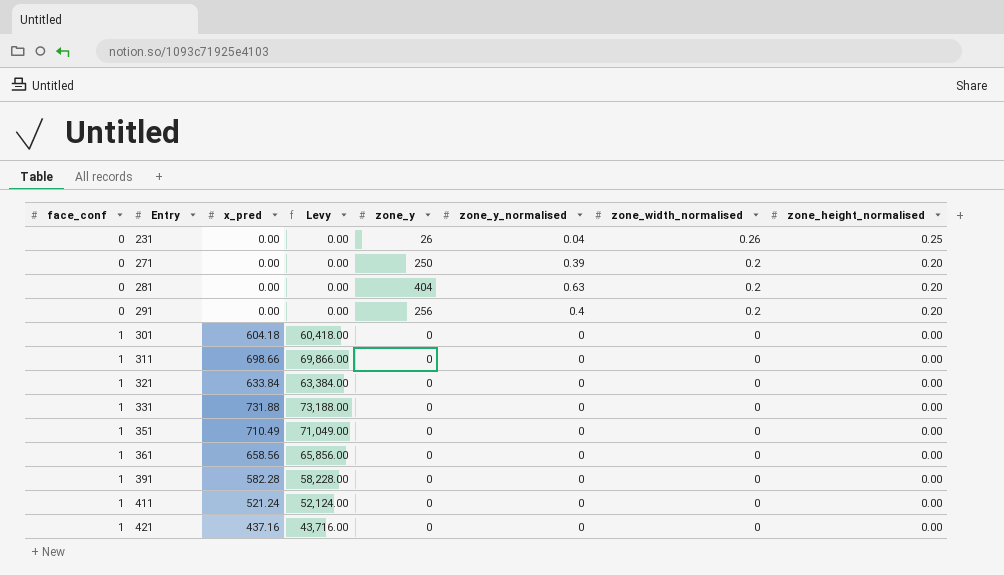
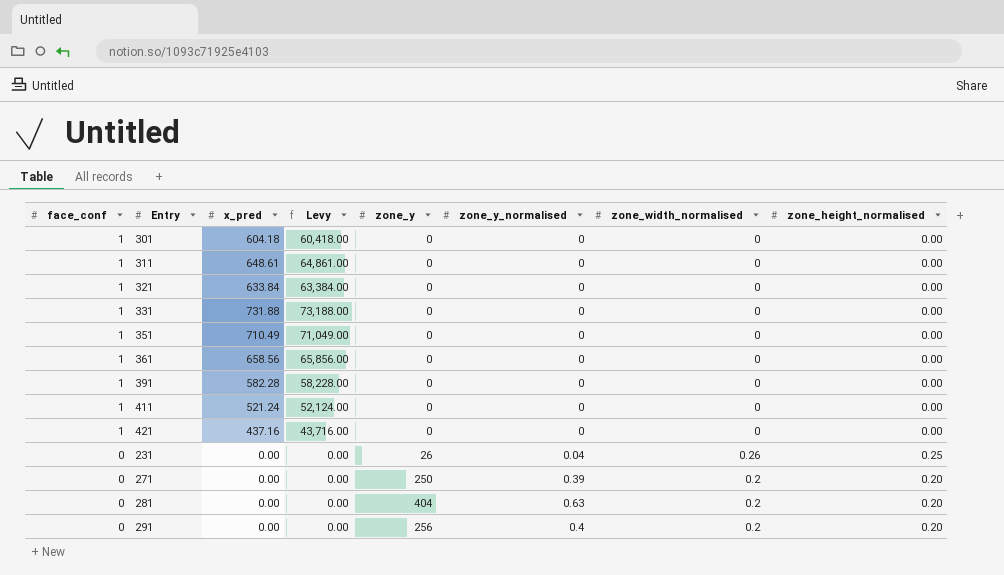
row order: face_conf ascending -> face_conf descending
311 | x_pred: 698.66 -> 648.61
311 | Levy: 69,866.00 -> 64,861.00

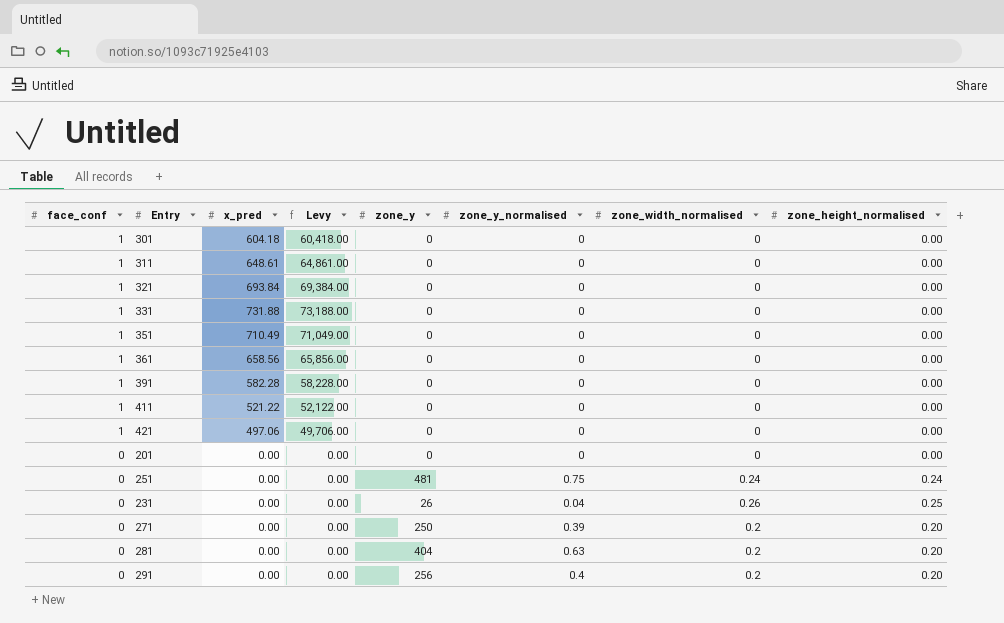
321 | x_pred: 633.84 -> 693.84
321 | Levy: 63,384.00 -> 69,384.00
411 | x_pred: 521.24 -> 521.22
411 | Levy: 52,124.00 -> 52,122.00
421 | x_pred: 437.16 -> 497.06
421 | Levy: 43,716.00 -> 49,706.00
row 201: none -> 0 | 0.00 | 0.00 | 0 | 0 | 0 | 0.00
row 251: none -> 0 | 0.00 | 0.00 | 481 | 0.75 | 0.24 | 0.24

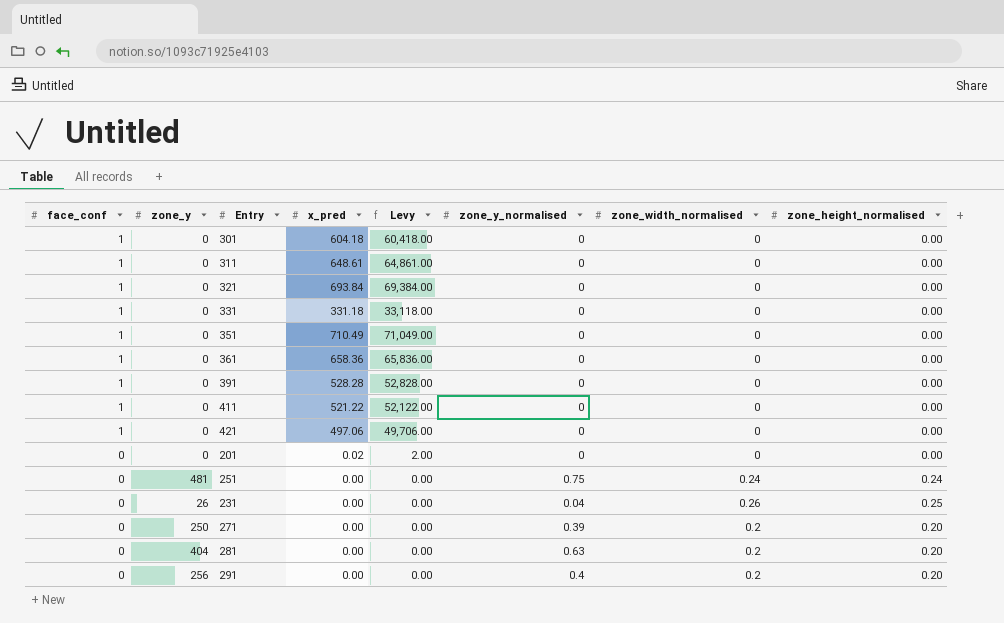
column zone_y | position: 5 -> 2
331 | x_pred: 731.88 -> 331.18
331 | Levy: 73,188.00 -> 33,118.00
361 | x_pred: 658.56 -> 658.36
361 | Levy: 65,856.00 -> 65,836.00
391 | x_pred: 582.28 -> 528.28
391 | Levy: 58,228.00 -> 52,828.00
201 | x_pred: 0.00 -> 0.02
201 | Levy: 0.00 -> 2.00

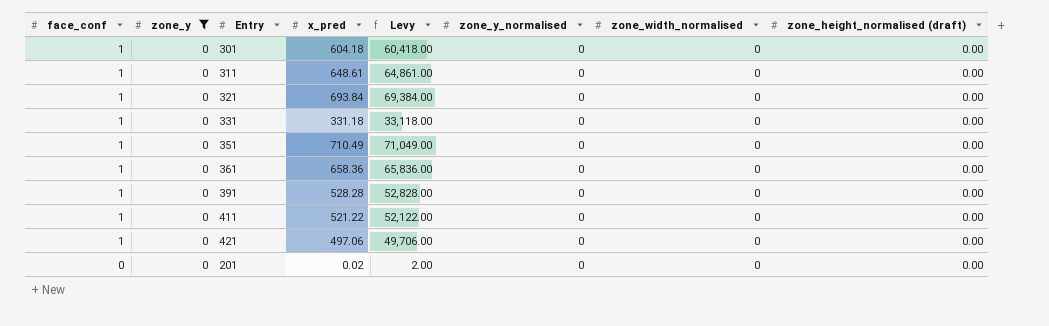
filter: none -> zone_y = 0
column name: zone_height_normalised -> zone_height_normalised (draft)

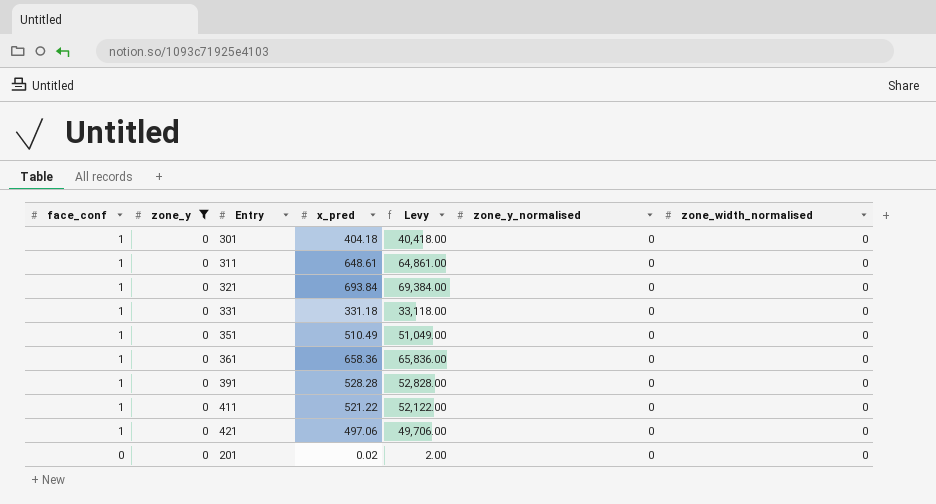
column zone_height_normalised (draft) | position: 8 -> none
301 | x_pred: 604.18 -> 404.18
301 | Levy: 60,418.00 -> 40,418.00
351 | x_pred: 710.49 -> 510.49
351 | Levy: 71,049.00 -> 51,049.00

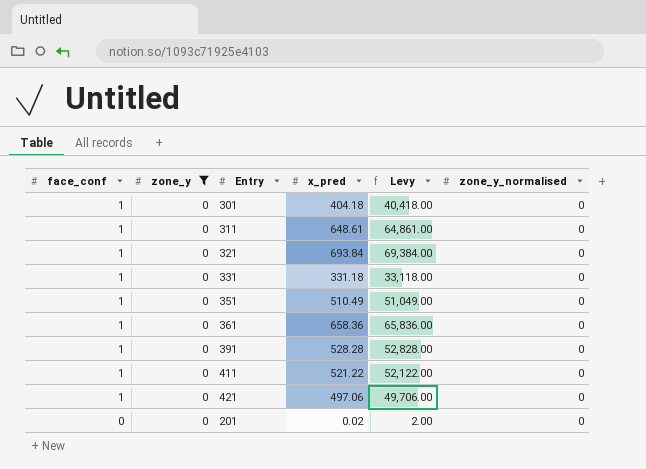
column zone_width_normalised | position: 7 -> none

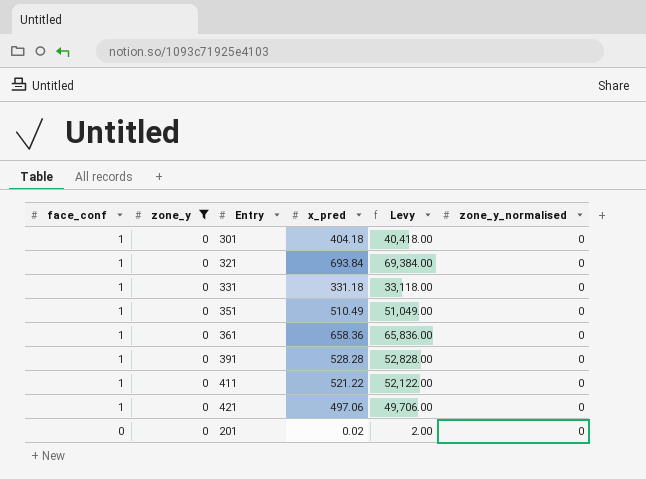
row 311: 1 | 0 | 648.61 | 64,861.00 | 0 -> none

